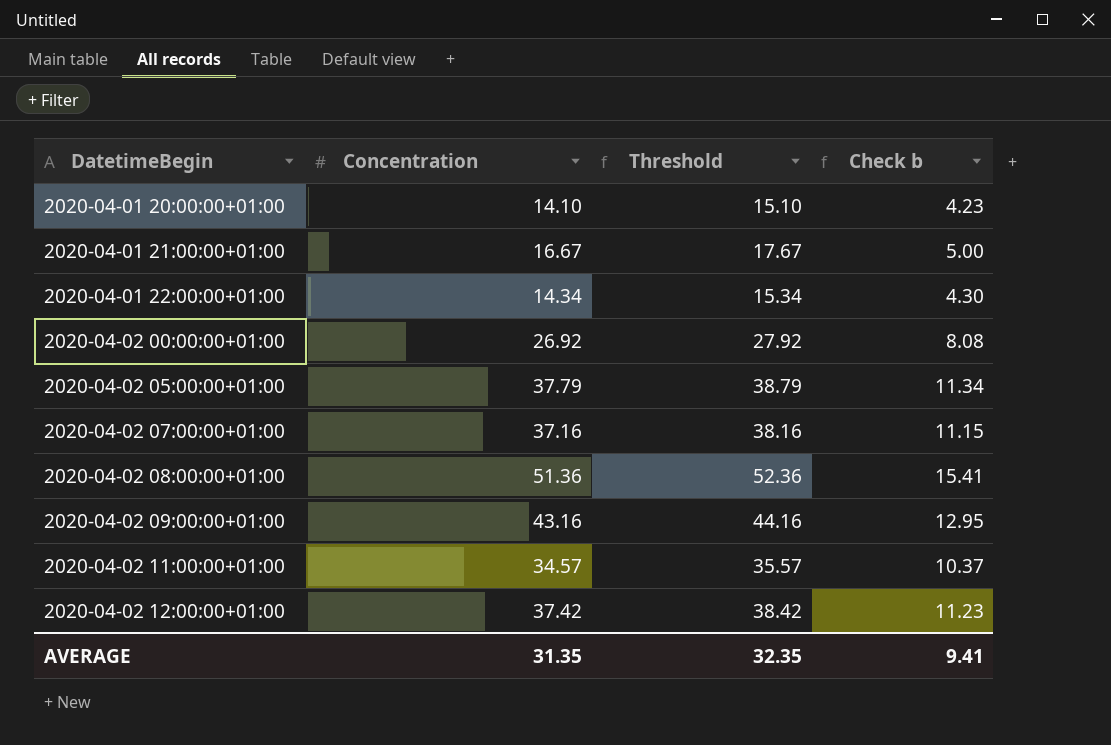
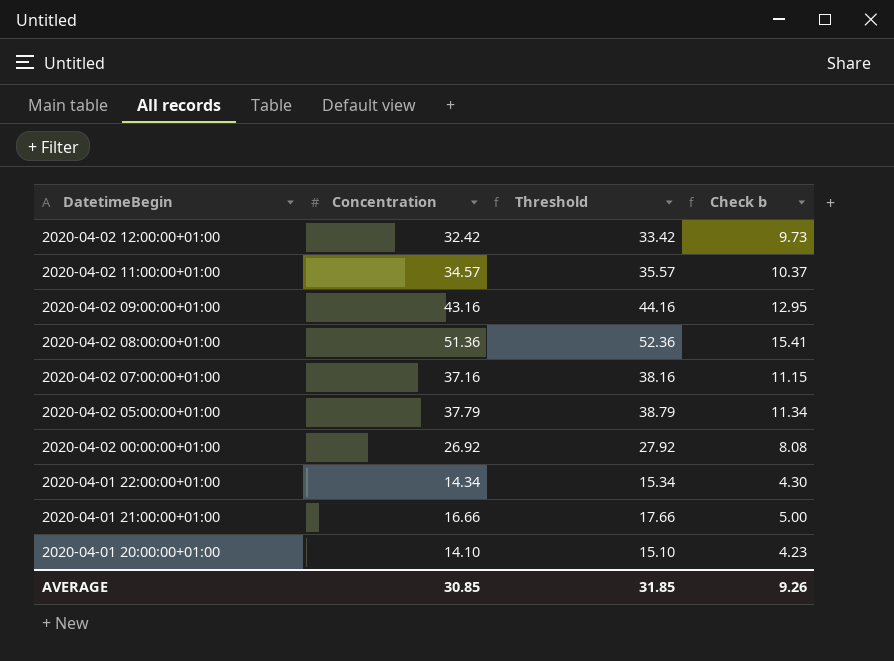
row order: DatetimeBegin ascending -> DatetimeBegin descending
2020-04-02 12:00:00+01:00 | Concentration: 37.42 -> 32.42
2020-04-02 12:00:00+01:00 | Threshold: 38.42 -> 33.42
2020-04-02 12:00:00+01:00 | Check b: 11.23 -> 9.73
2020-04-01 21:00:00+01:00 | Concentration: 16.67 -> 16.66
2020-04-01 21:00:00+01:00 | Threshold: 17.67 -> 17.66
AVERAGE | Concentration: 31.35 -> 30.85
AVERAGE | Threshold: 32.35 -> 31.85
AVERAGE | Check b: 9.41 -> 9.26

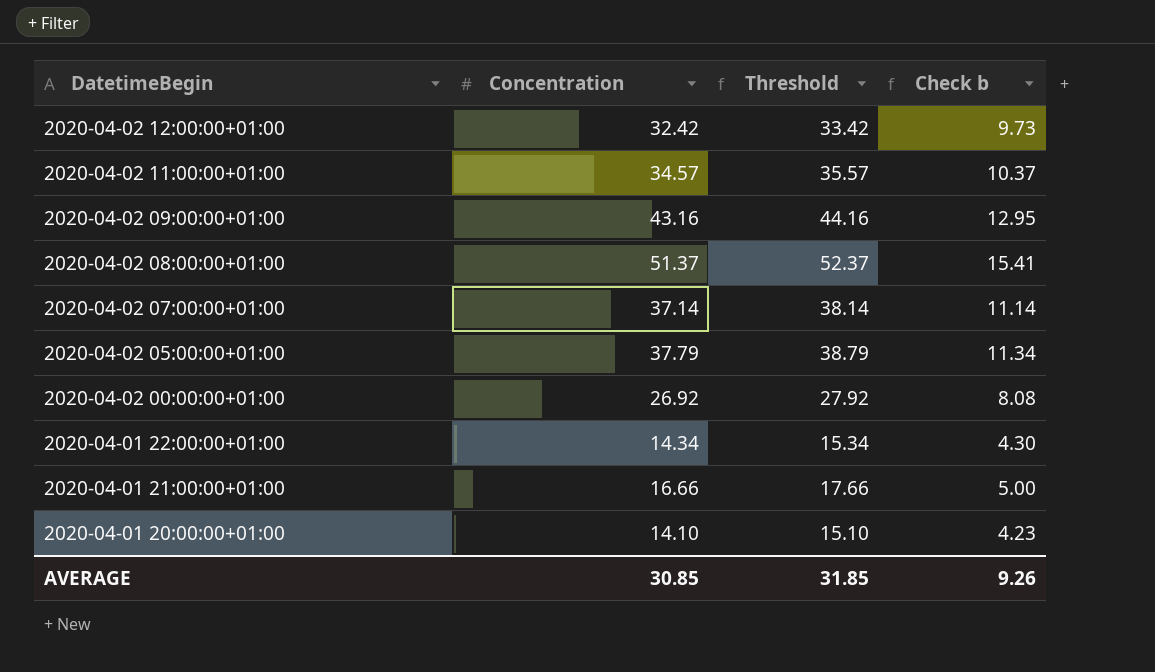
2020-04-02 08:00:00+01:00 | Concentration: 51.36 -> 51.37
2020-04-02 08:00:00+01:00 | Threshold: 52.36 -> 52.37
2020-04-02 07:00:00+01:00 | Concentration: 37.16 -> 37.14
2020-04-02 07:00:00+01:00 | Threshold: 38.16 -> 38.14
2020-04-02 07:00:00+01:00 | Check b: 11.15 -> 11.14

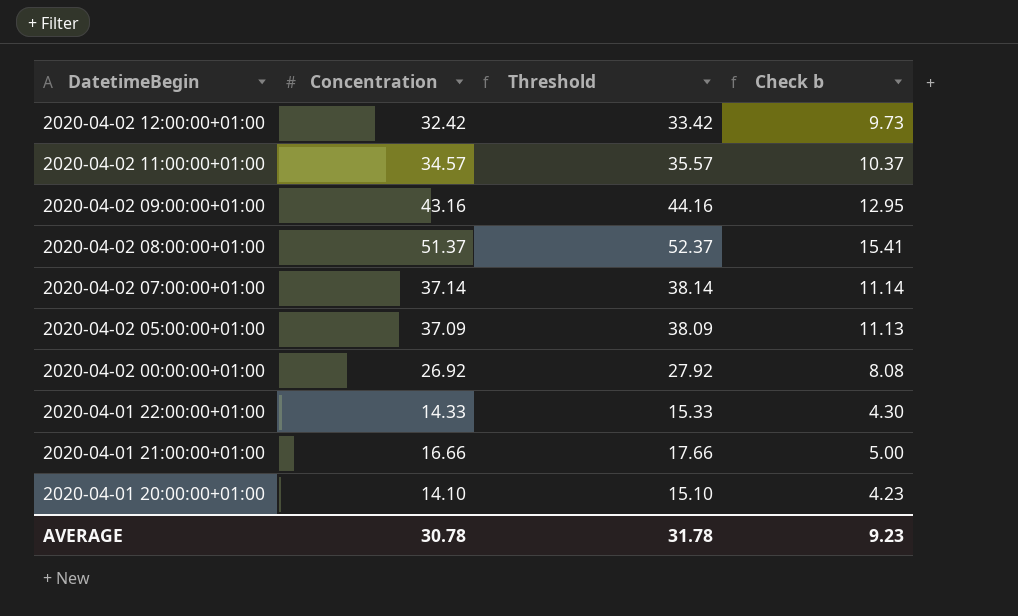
2020-04-02 05:00:00+01:00 | Concentration: 37.79 -> 37.09
2020-04-02 05:00:00+01:00 | Threshold: 38.79 -> 38.09
2020-04-02 05:00:00+01:00 | Check b: 11.34 -> 11.13
2020-04-01 22:00:00+01:00 | Concentration: 14.34 -> 14.33
2020-04-01 22:00:00+01:00 | Threshold: 15.34 -> 15.33
AVERAGE | Concentration: 30.85 -> 30.78
AVERAGE | Threshold: 31.85 -> 31.78
AVERAGE | Check b: 9.26 -> 9.23

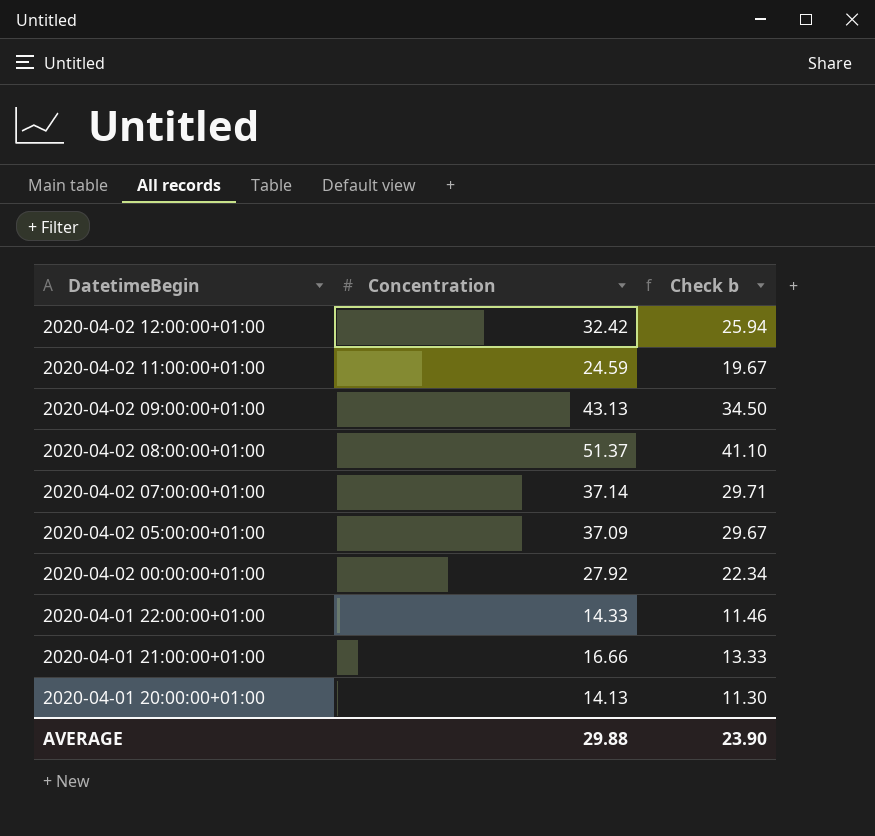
column Threshold | formula: [Concentration] + 1 -> none
column Check b | formula: [Concentration] * 0.3 -> [Concentration] * 0.8
2020-04-02 11:00:00+01:00 | Concentration: 34.57 -> 24.59
2020-04-02 09:00:00+01:00 | Concentration: 43.16 -> 43.13
2020-04-02 00:00:00+01:00 | Concentration: 26.92 -> 27.92
2020-04-01 20:00:00+01:00 | Concentration: 14.10 -> 14.13
AVERAGE | Concentration: 30.78 -> 29.88
AVERAGE | Check b: 9.23 -> 23.90

